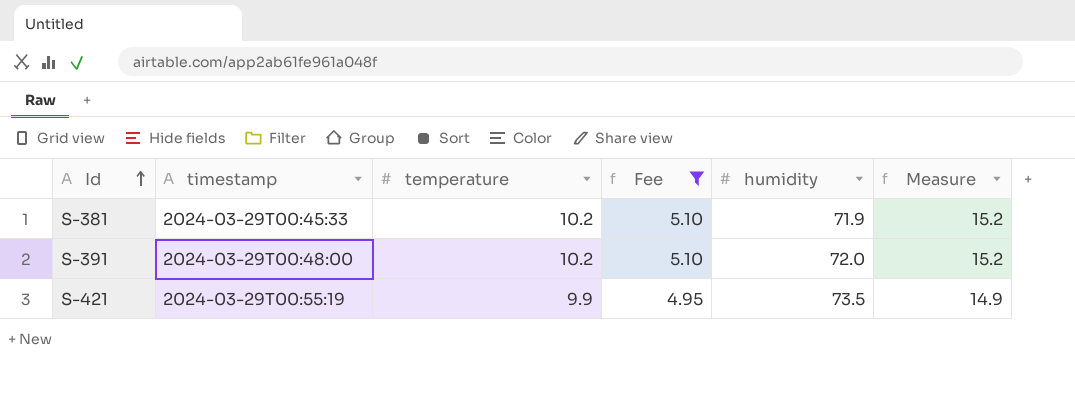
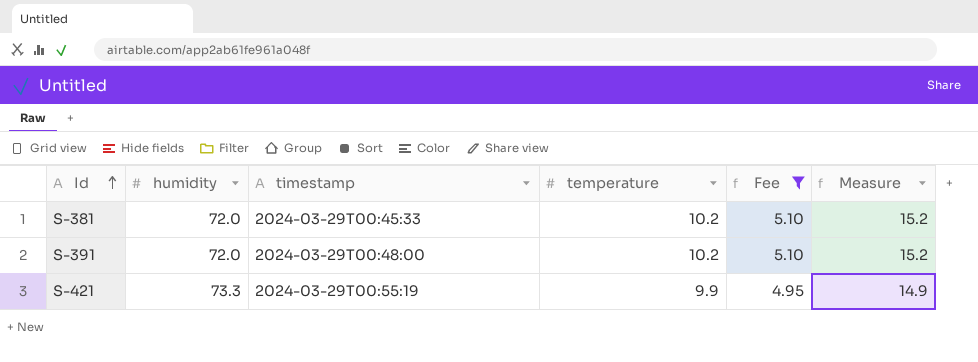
column humidity | position: 5 -> 2
S-381 | humidity: 71.9 -> 72.0
S-421 | humidity: 73.5 -> 73.3

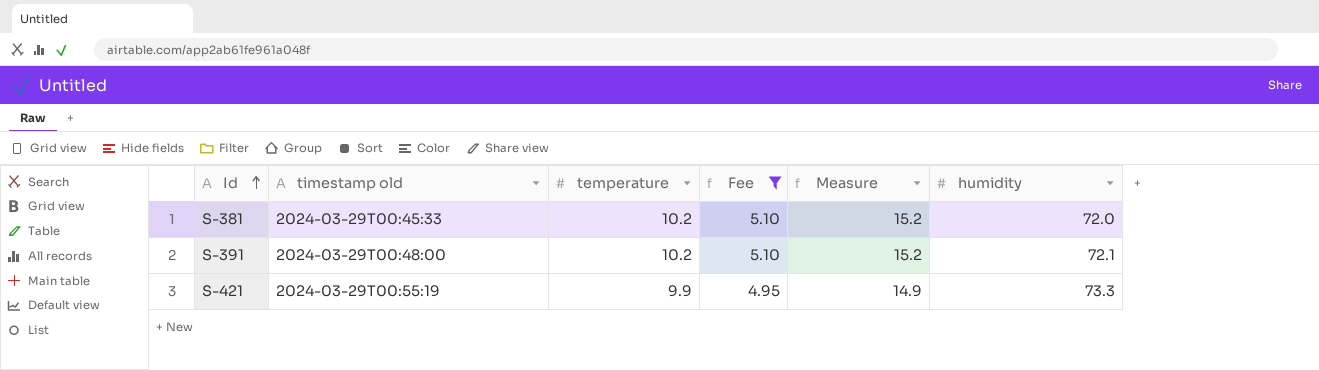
column name: timestamp -> timestamp old
column humidity | position: 2 -> 6
S-391 | humidity: 72.0 -> 72.1

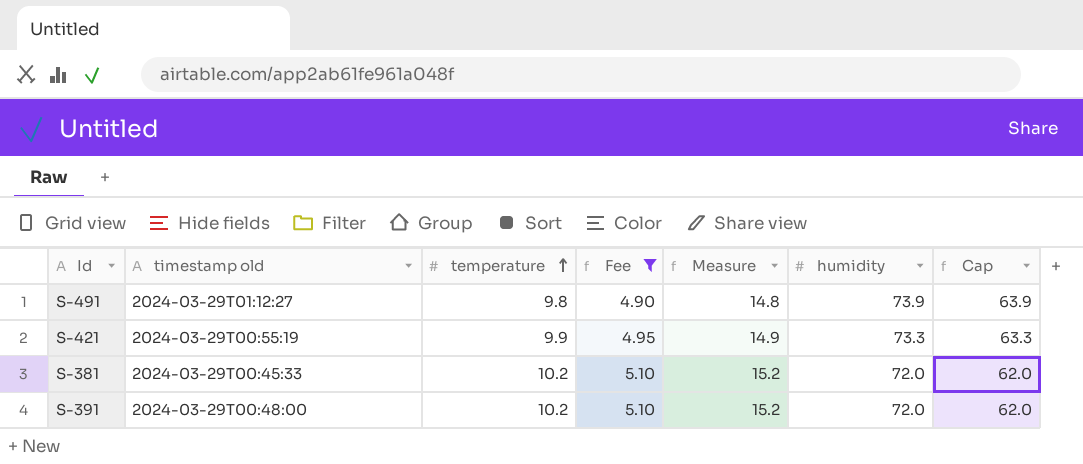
row order: Id ascending -> temperature ascending
column Cap | formula: none -> [humidity] - 10
row S-491: none -> 2024-03-29T01:12:27 | 9.8 | 4.90 | 14.8 | 73.9 | 63.9
S-391 | humidity: 72.1 -> 72.0

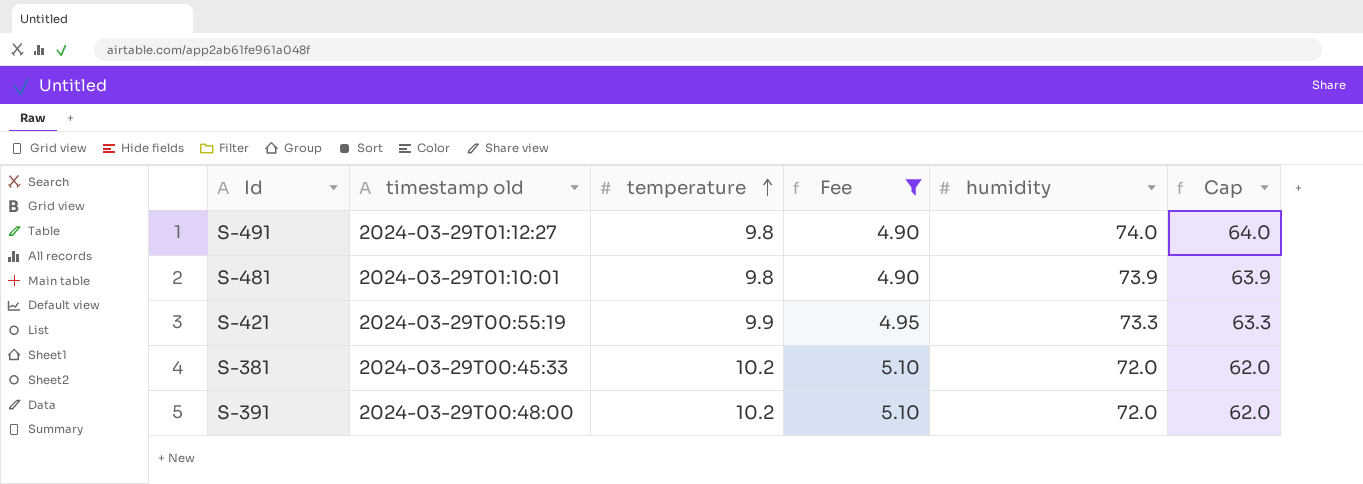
column Measure | formula: [temperature] + 5 -> none
S-491 | humidity: 73.9 -> 74.0
S-491 | Cap: 63.9 -> 64.0
row S-481: none -> 2024-03-29T01:10:01 | 9.8 | 4.90 | 73.9 | 63.9

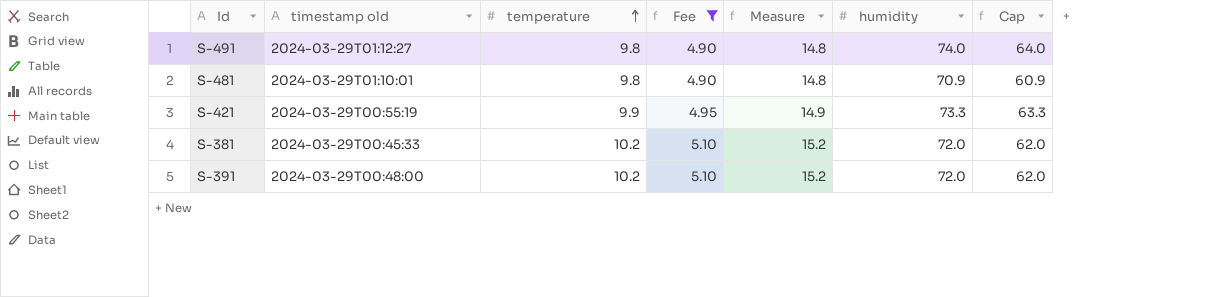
column Measure | formula: none -> [temperature] + 5
S-481 | humidity: 73.9 -> 70.9
S-481 | Cap: 63.9 -> 60.9

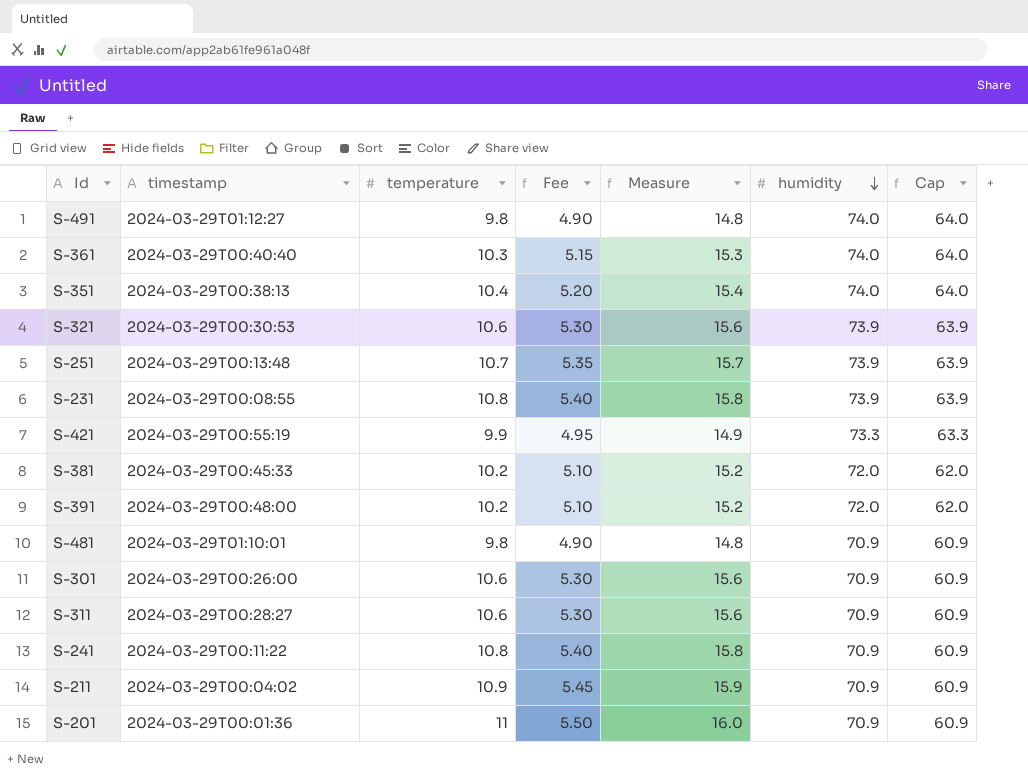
filter: Fee <= 5.10 -> none
row order: temperature ascending -> humidity descending
column name: timestamp old -> timestamp

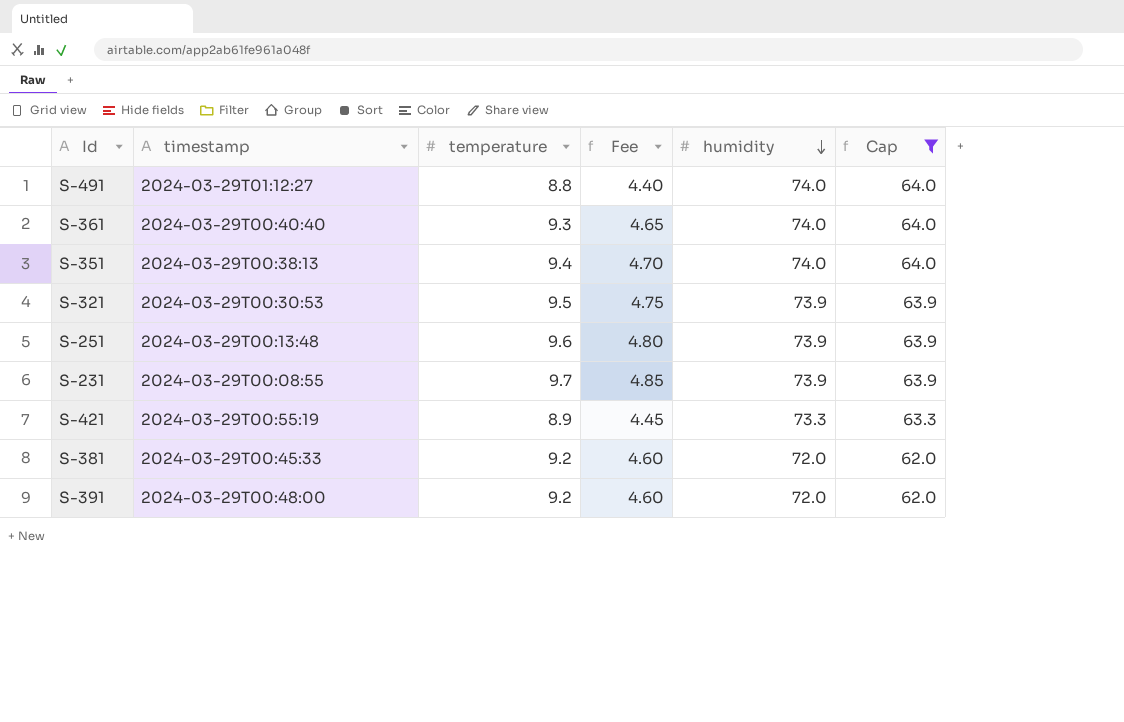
filter: none -> Cap != 60.9
column Measure | formula: [temperature] + 5 -> none
S-491 | temperature: 9.8 -> 8.8
S-491 | Fee: 4.90 -> 4.40
S-361 | temperature: 10.3 -> 9.3
S-361 | Fee: 5.15 -> 4.65
S-351 | temperature: 10.4 -> 9.4
S-351 | Fee: 5.20 -> 4.70
S-321 | temperature: 10.6 -> 9.5
S-321 | Fee: 5.30 -> 4.75
S-251 | temperature: 10.7 -> 9.6
S-251 | Fee: 5.35 -> 4.80
S-231 | temperature: 10.8 -> 9.7
S-231 | Fee: 5.40 -> 4.85
S-421 | temperature: 9.9 -> 8.9
S-421 | Fee: 4.95 -> 4.45
S-381 | temperature: 10.2 -> 9.2
S-381 | Fee: 5.10 -> 4.60
S-391 | temperature: 10.2 -> 9.2
S-391 | Fee: 5.10 -> 4.60

